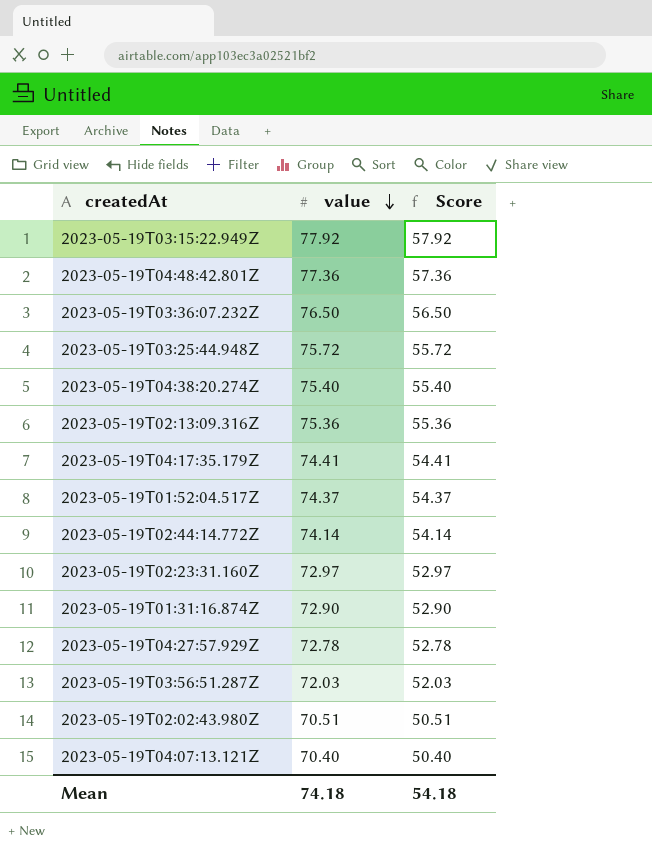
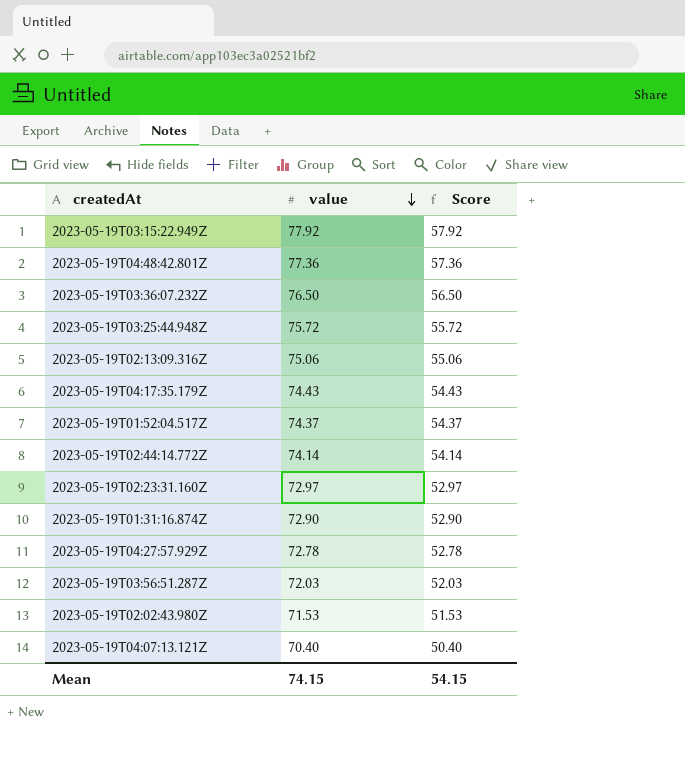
row 2023-05-19T04:38:20.274Z: 75.40 | 55.40 -> none
2023-05-19T02:13:09.316Z | value: 75.36 -> 75.06
2023-05-19T02:13:09.316Z | Score: 55.36 -> 55.06
2023-05-19T04:17:35.179Z | value: 74.41 -> 74.43
2023-05-19T04:17:35.179Z | Score: 54.41 -> 54.43
2023-05-19T02:02:43.980Z | value: 70.51 -> 71.53
2023-05-19T02:02:43.980Z | Score: 50.51 -> 51.53
Mean | value: 74.18 -> 74.15
Mean | Score: 54.18 -> 54.15

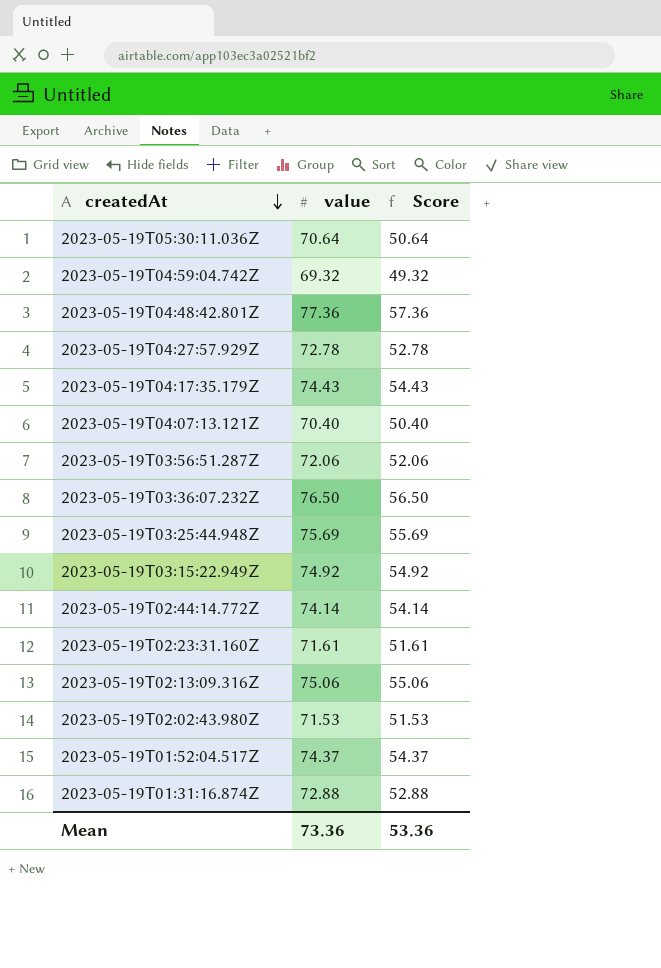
row order: value descending -> createdAt descending
row 2023-05-19T05:30:11.036Z: none -> 70.64 | 50.64
row 2023-05-19T04:59:04.742Z: none -> 69.32 | 49.32
2023-05-19T03:56:51.287Z | value: 72.03 -> 72.06
2023-05-19T03:56:51.287Z | Score: 52.03 -> 52.06
2023-05-19T03:25:44.948Z | value: 75.72 -> 75.69
2023-05-19T03:25:44.948Z | Score: 55.72 -> 55.69
2023-05-19T03:15:22.949Z | value: 77.92 -> 74.92
2023-05-19T03:15:22.949Z | Score: 57.92 -> 54.92
2023-05-19T02:23:31.160Z | value: 72.97 -> 71.61
2023-05-19T02:23:31.160Z | Score: 52.97 -> 51.61
2023-05-19T01:31:16.874Z | value: 72.90 -> 72.88
2023-05-19T01:31:16.874Z | Score: 52.90 -> 52.88
Mean | value: 74.15 -> 73.36
Mean | Score: 54.15 -> 53.36

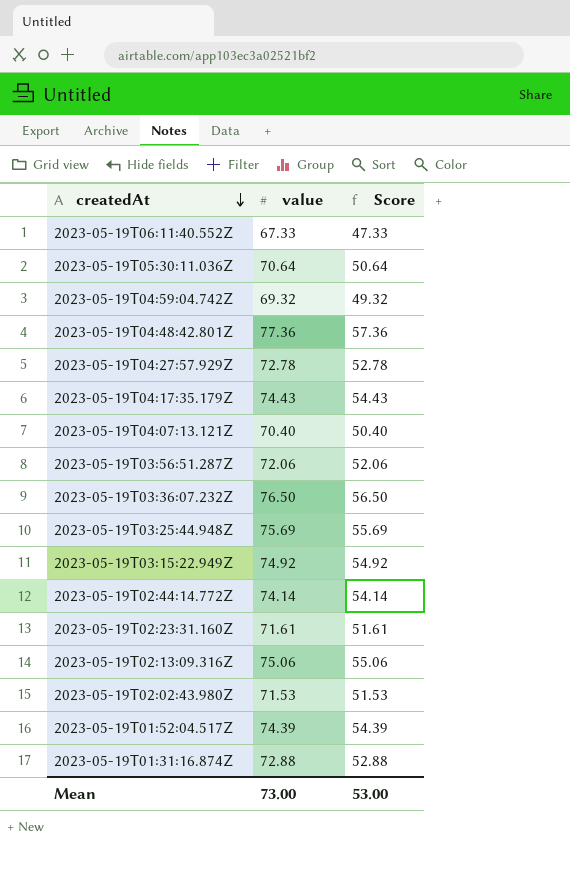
row 2023-05-19T06:11:40.552Z: none -> 67.33 | 47.33
2023-05-19T01:52:04.517Z | value: 74.37 -> 74.39
2023-05-19T01:52:04.517Z | Score: 54.37 -> 54.39
Mean | value: 73.36 -> 73.00
Mean | Score: 53.36 -> 53.00

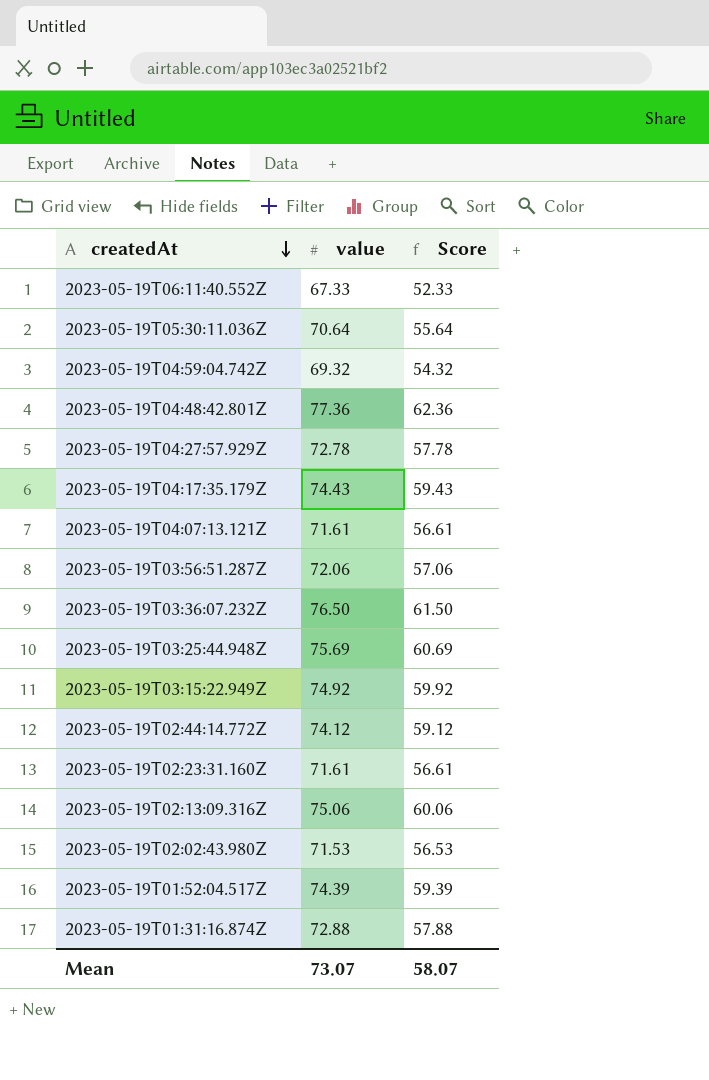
column Score | formula: [value] - 20 -> [value] - 15
2023-05-19T04:07:13.121Z | value: 70.40 -> 71.61
2023-05-19T02:44:14.772Z | value: 74.14 -> 74.12
Mean | value: 73.00 -> 73.07
Mean | Score: 53.00 -> 58.07

